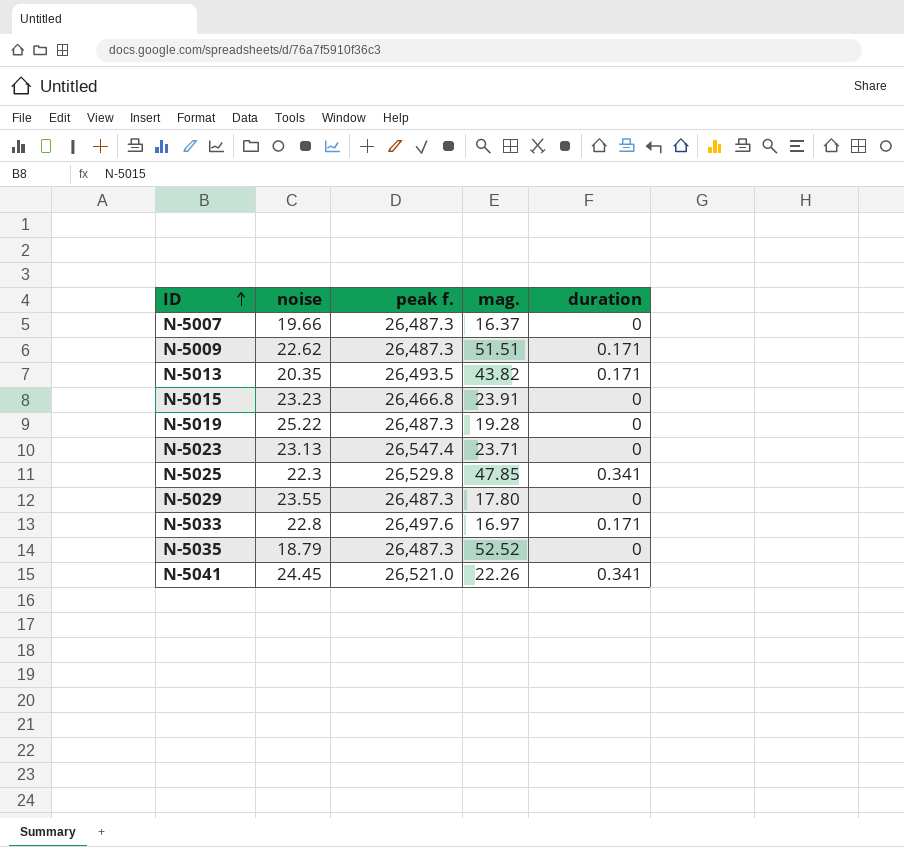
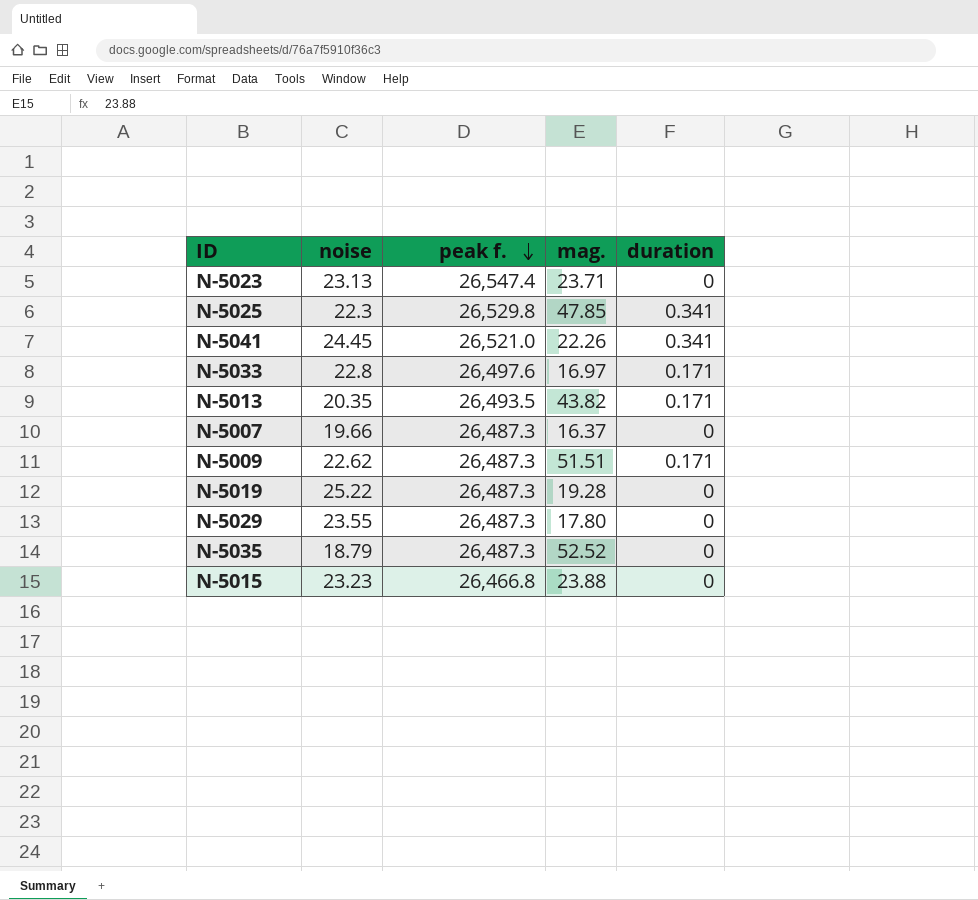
row order: ID ascending -> peak f. descending
N-5015 | mag.: 23.91 -> 23.88

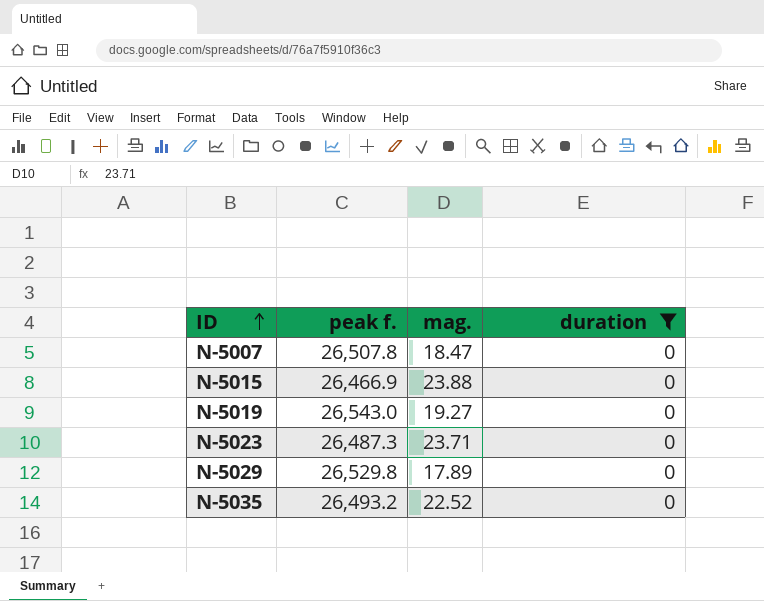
filter: none -> duration = 0
row order: peak f. descending -> ID ascending
column noise | position: 2 -> none
N-5007 | peak f.: 26,487.3 -> 26,507.8
N-5007 | mag.: 16.37 -> 18.47
N-5015 | peak f.: 26,466.8 -> 26,466.9
N-5019 | peak f.: 26,487.3 -> 26,543.0
N-5019 | mag.: 19.28 -> 19.27
N-5023 | peak f.: 26,547.4 -> 26,487.3
N-5029 | peak f.: 26,487.3 -> 26,529.8
N-5029 | mag.: 17.80 -> 17.89
N-5035 | peak f.: 26,487.3 -> 26,493.2
N-5035 | mag.: 52.52 -> 22.52

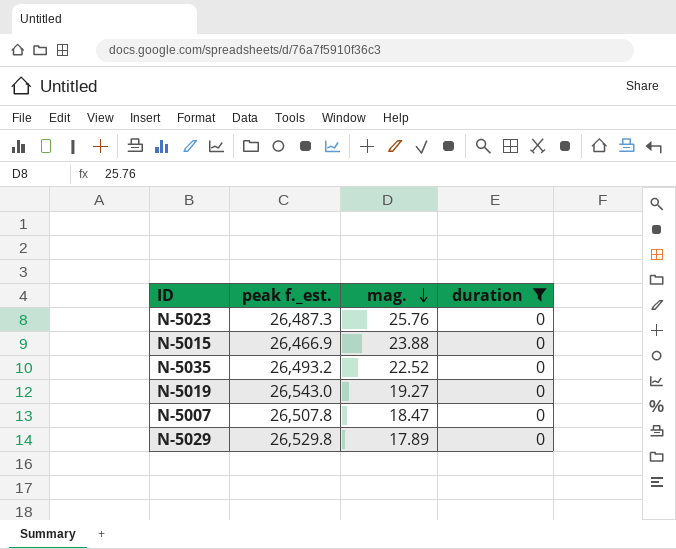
row order: ID ascending -> mag. descending
column name: peak f. -> peak f._est.
N-5023 | mag.: 23.71 -> 25.76

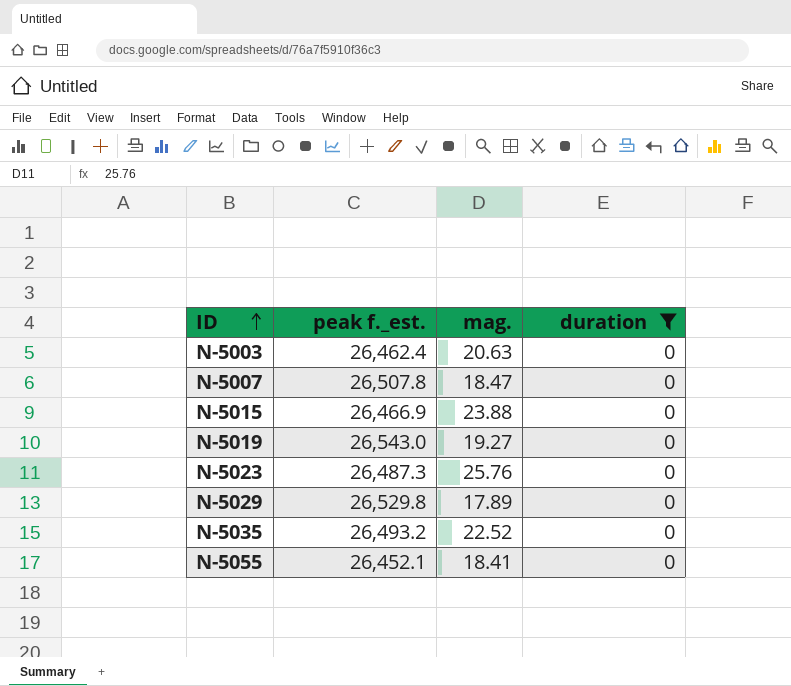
row order: mag. descending -> ID ascending
row N-5003: none -> 26,462.4 | 20.63 | 0
row N-5055: none -> 26,452.1 | 18.41 | 0

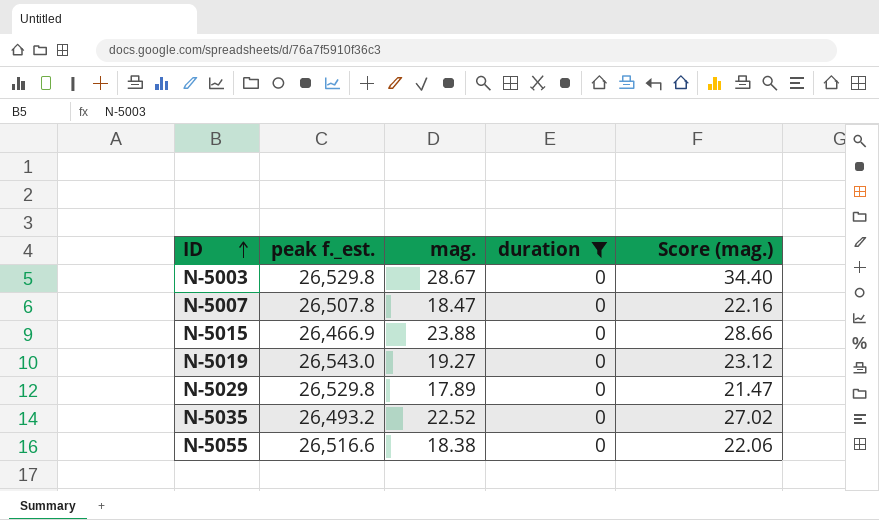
column Score (mag.) | formula: none -> [mag.] * 1.2
row N-5023: 26,487.3 | 25.76 | 0 -> none
N-5003 | peak f._est.: 26,462.4 -> 26,529.8
N-5003 | mag.: 20.63 -> 28.67
N-5055 | peak f._est.: 26,452.1 -> 26,516.6
N-5055 | mag.: 18.41 -> 18.38

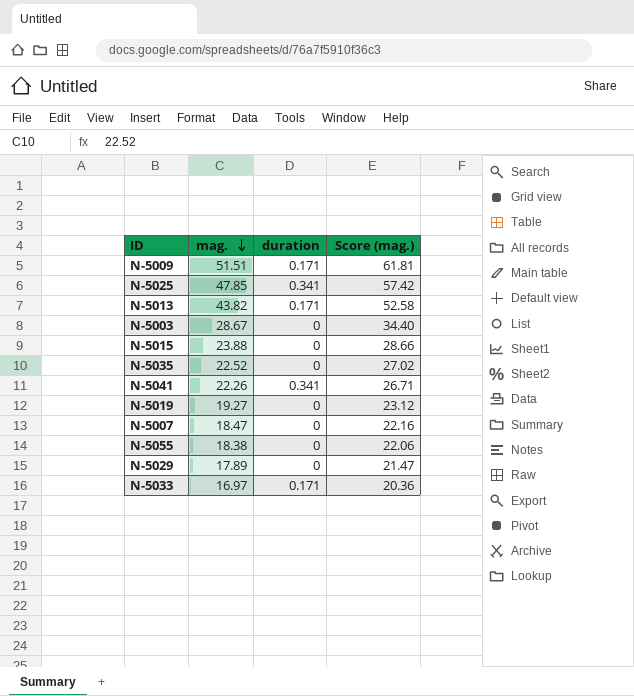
filter: duration = 0 -> none
row order: ID ascending -> mag. descending
column peak f._est. | position: 2 -> none

